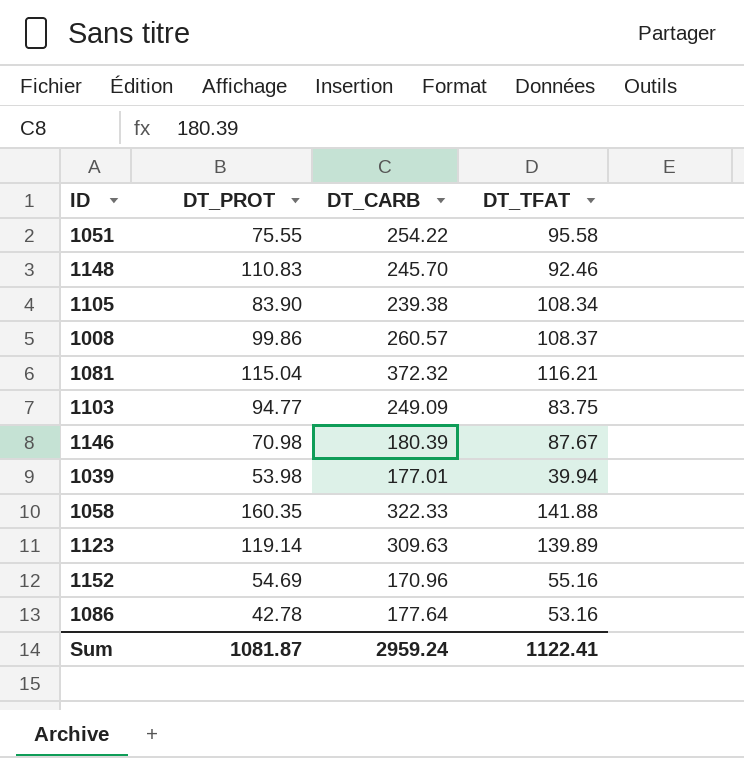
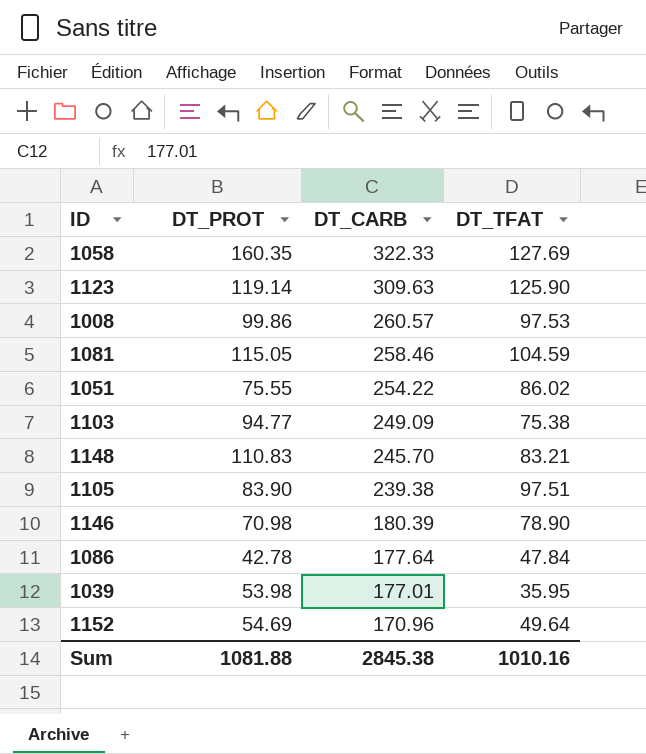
row order: none -> DT_CARB descending
1058 | DT_TFAT: 141.88 -> 127.69
1123 | DT_TFAT: 139.89 -> 125.90
1008 | DT_TFAT: 108.37 -> 97.53
1081 | DT_PROT: 115.04 -> 115.05
1081 | DT_CARB: 372.32 -> 258.46
1081 | DT_TFAT: 116.21 -> 104.59
1051 | DT_TFAT: 95.58 -> 86.02
1103 | DT_TFAT: 83.75 -> 75.38
1148 | DT_TFAT: 92.46 -> 83.21
1105 | DT_TFAT: 108.34 -> 97.51
1146 | DT_TFAT: 87.67 -> 78.90
1086 | DT_TFAT: 53.16 -> 47.84
1039 | DT_TFAT: 39.94 -> 35.95
1152 | DT_TFAT: 55.16 -> 49.64
Sum | DT_PROT: 1081.87 -> 1081.88
Sum | DT_CARB: 2959.24 -> 2845.38
Sum | DT_TFAT: 1122.41 -> 1010.16

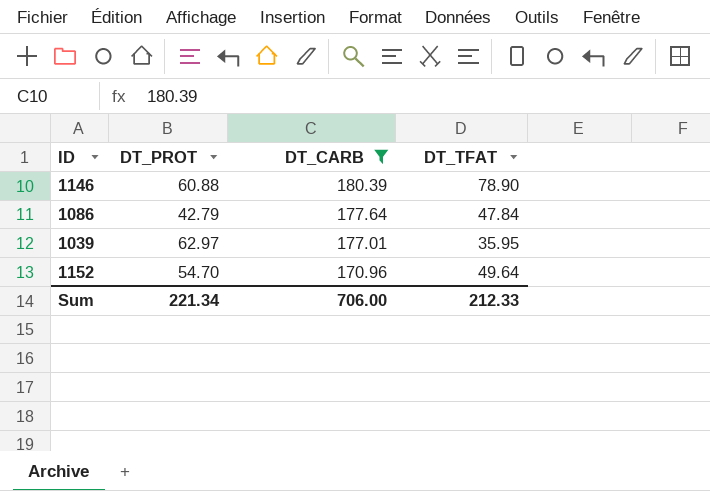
filter: none -> DT_CARB <= 180.39
1146 | DT_PROT: 70.98 -> 60.88
1086 | DT_PROT: 42.78 -> 42.79
1039 | DT_PROT: 53.98 -> 62.97
1152 | DT_PROT: 54.69 -> 54.70
Sum | DT_PROT: 1081.88 -> 221.34
Sum | DT_CARB: 2845.38 -> 706.00
Sum | DT_TFAT: 1010.16 -> 212.33

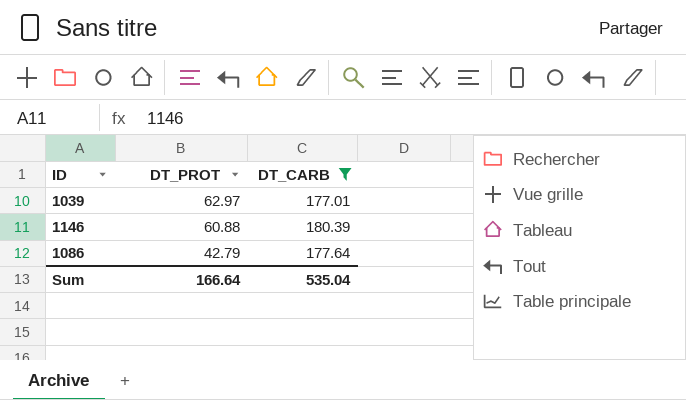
row order: DT_CARB descending -> DT_PROT descending
column DT_TFAT | position: 4 -> none
row 1152: 54.70 | 170.96 | 49.64 -> none
Sum | DT_PROT: 221.34 -> 166.64
Sum | DT_CARB: 706.00 -> 535.04

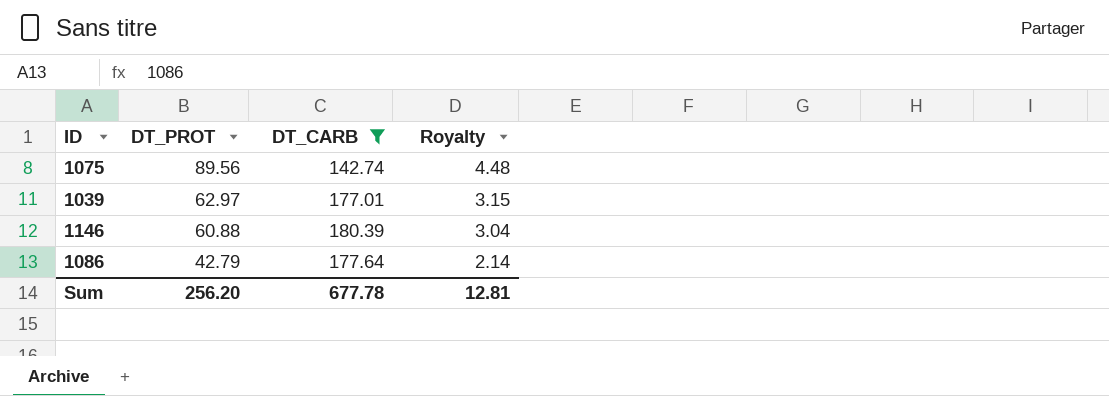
column Royalty | formula: none -> [DT_PROT] * 0.05
row 1075: none -> 89.56 | 142.74 | 4.48
Sum | DT_PROT: 166.64 -> 256.20
Sum | DT_CARB: 535.04 -> 677.78

